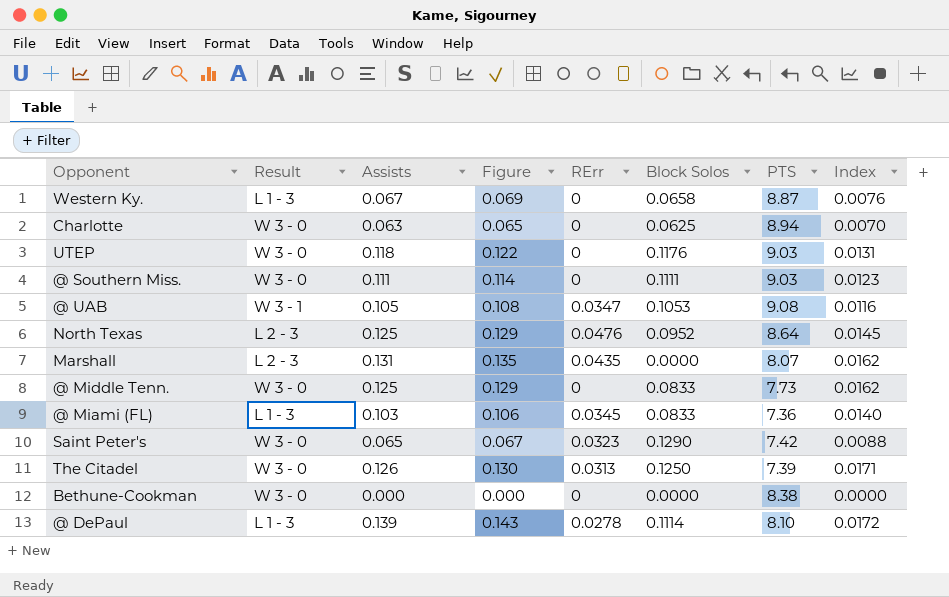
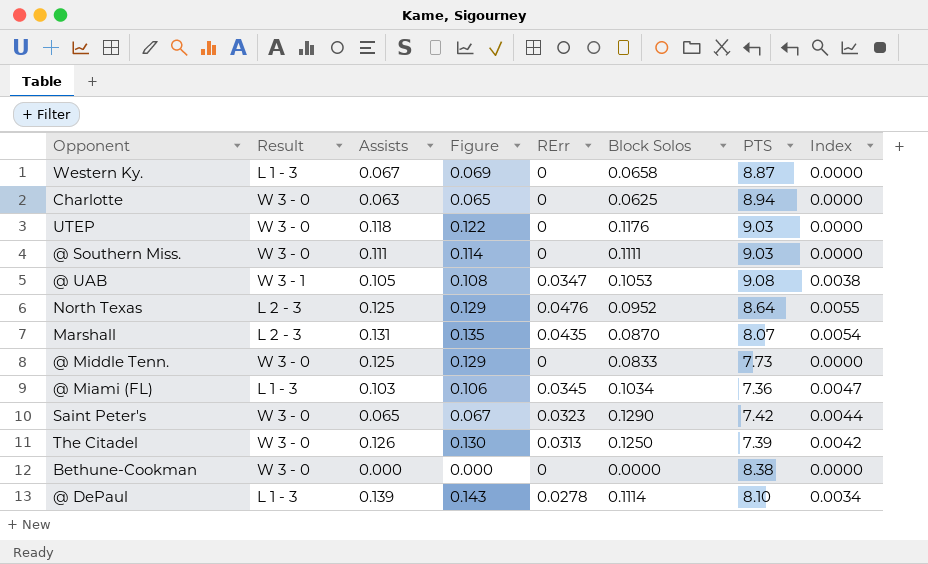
column Index | formula: [Assists] / [PTS] -> [RErr] / [PTS]
Marshall | Block Solos: 0.0000 -> 0.0870
@ Miami (FL) | Block Solos: 0.0833 -> 0.1034

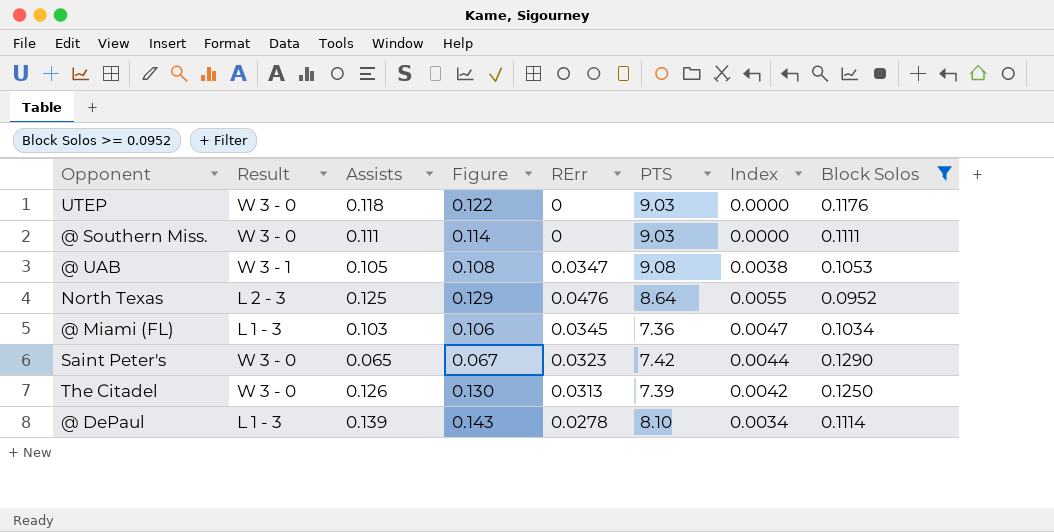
filter: none -> Block Solos >= 0.0952
column Block Solos | position: 6 -> 8

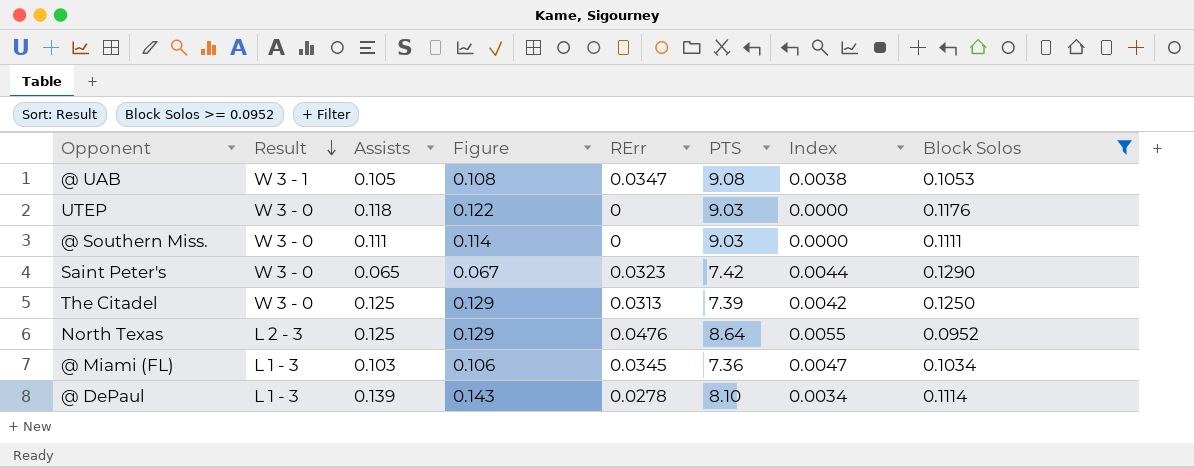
row order: none -> Result descending
The Citadel | Assists: 0.126 -> 0.125
The Citadel | Figure: 0.130 -> 0.129

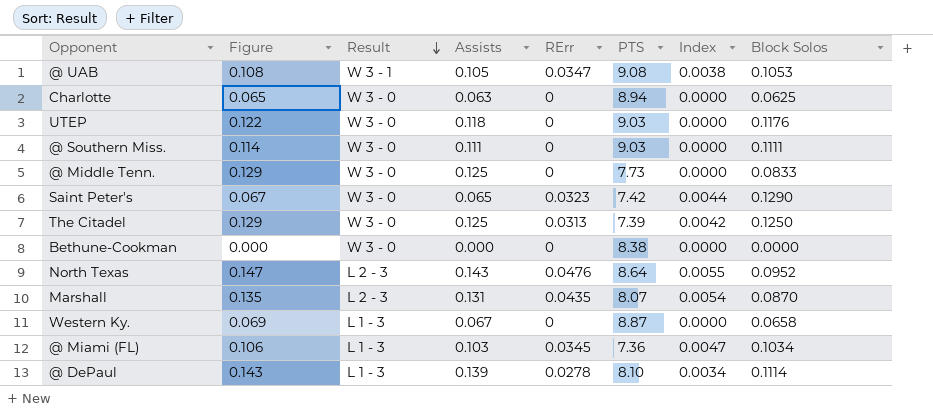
filter: Block Solos >= 0.0952 -> none
column Figure | position: 4 -> 2
North Texas | Figure: 0.129 -> 0.147
North Texas | Assists: 0.125 -> 0.143

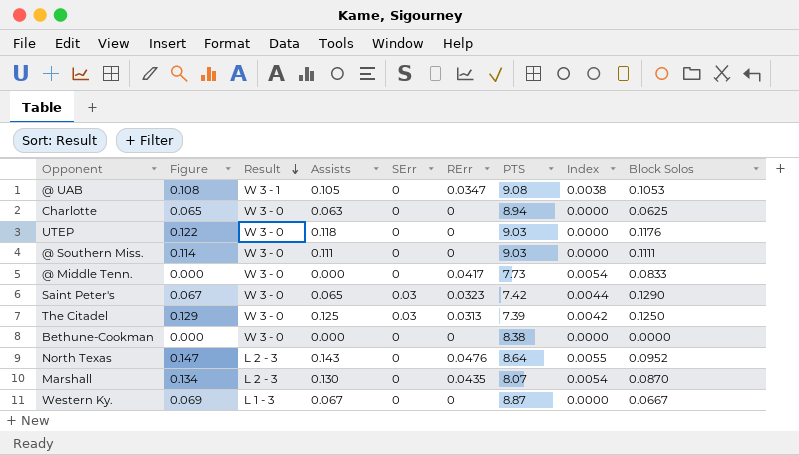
column SErr | position: none -> 5
row @ Miami (FL): 0.106 | L 1 - 3 | 0.103 | 0.0345 | 7.36 | 0.0047 | 0.1034 -> none
row @ DePaul: 0.143 | L 1 - 3 | 0.139 | 0.0278 | 8.10 | 0.0034 | 0.1114 -> none
@ Middle Tenn. | Figure: 0.129 -> 0.000
@ Middle Tenn. | Assists: 0.125 -> 0.000
@ Middle Tenn. | RErr: 0 -> 0.0417
@ Middle Tenn. | Index: 0.0000 -> 0.0054
Marshall | Figure: 0.135 -> 0.134
Marshall | Assists: 0.131 -> 0.130
Western Ky. | Block Solos: 0.0658 -> 0.0667

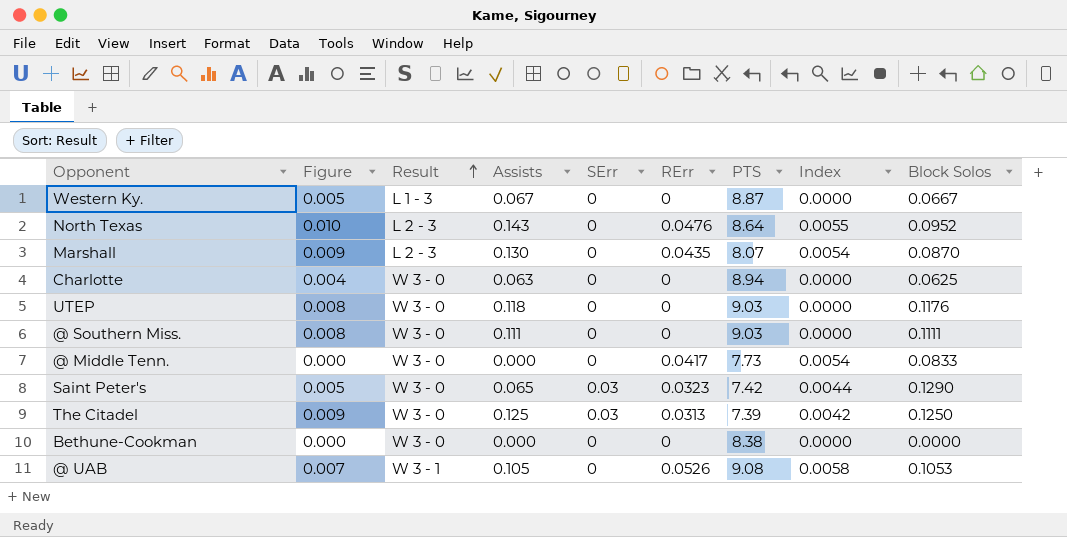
row order: Result descending -> Result ascending
column Figure | formula: [Assists] * 1.03 -> [Assists] * 0.07
@ UAB | RErr: 0.0347 -> 0.0526
@ UAB | Index: 0.0038 -> 0.0058

